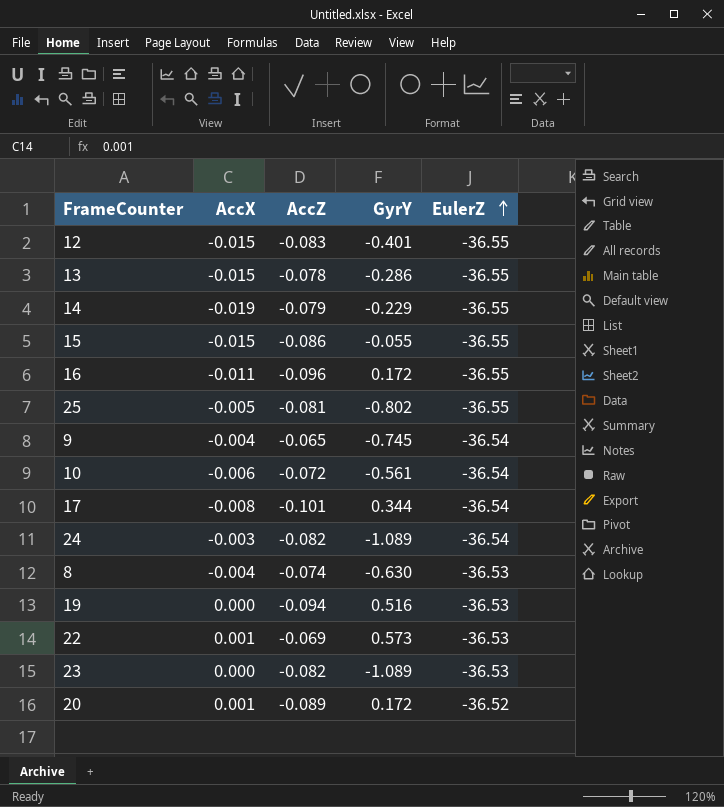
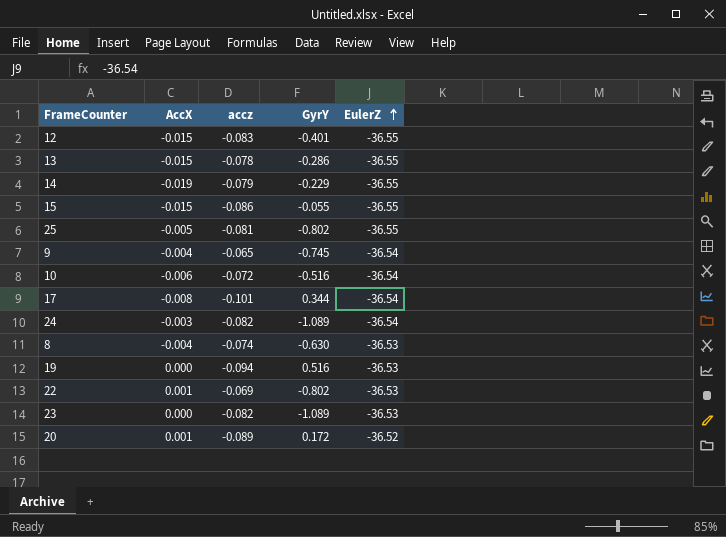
column name: AccZ -> accz
row 16: -0.011 | -0.096 | 0.172 | -36.55 -> none
10 | GyrY: -0.561 -> -0.516
22 | GyrY: 0.573 -> -0.802

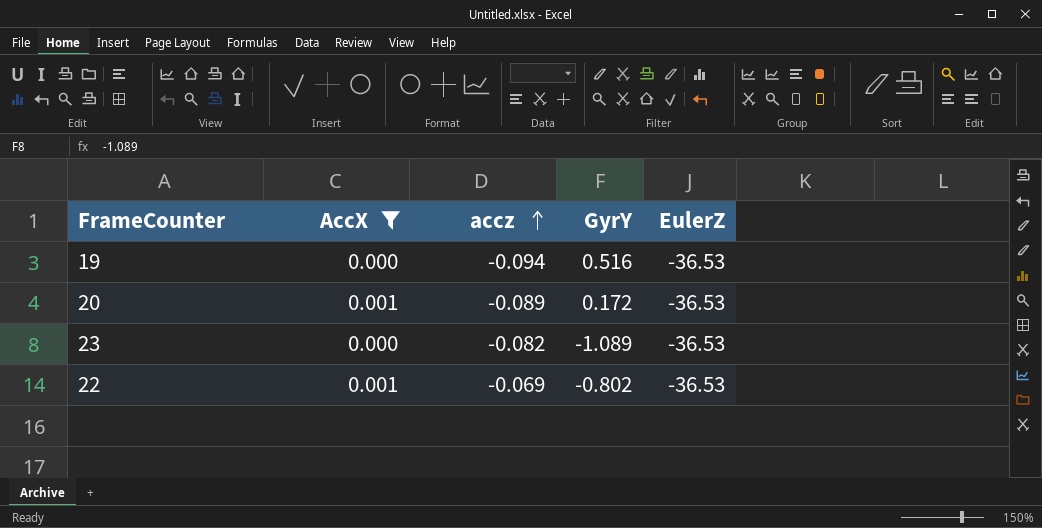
filter: none -> AccX >= 0.000
row order: EulerZ ascending -> accz ascending
20 | EulerZ: -36.52 -> -36.53

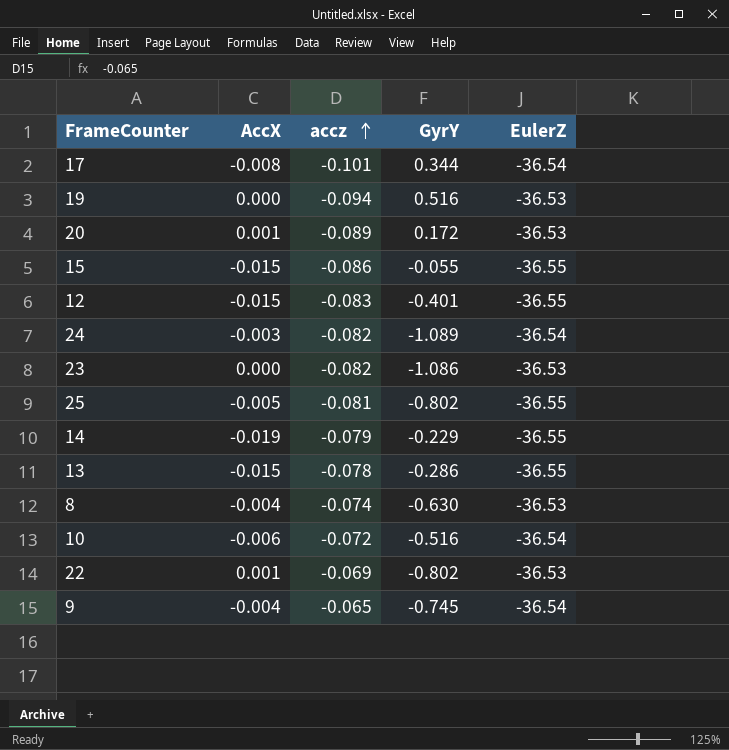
filter: AccX >= 0.000 -> none
23 | GyrY: -1.089 -> -1.086

